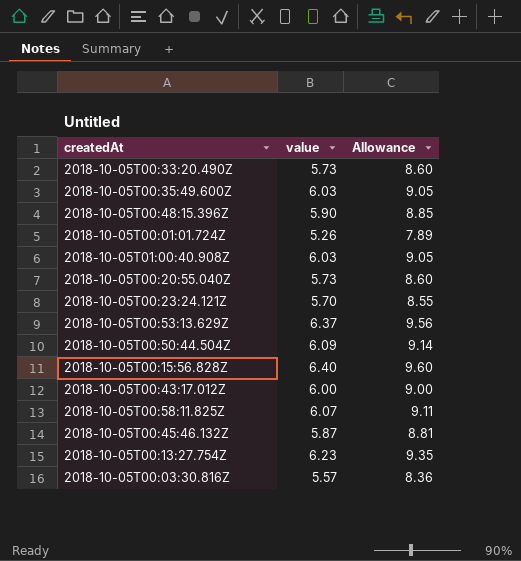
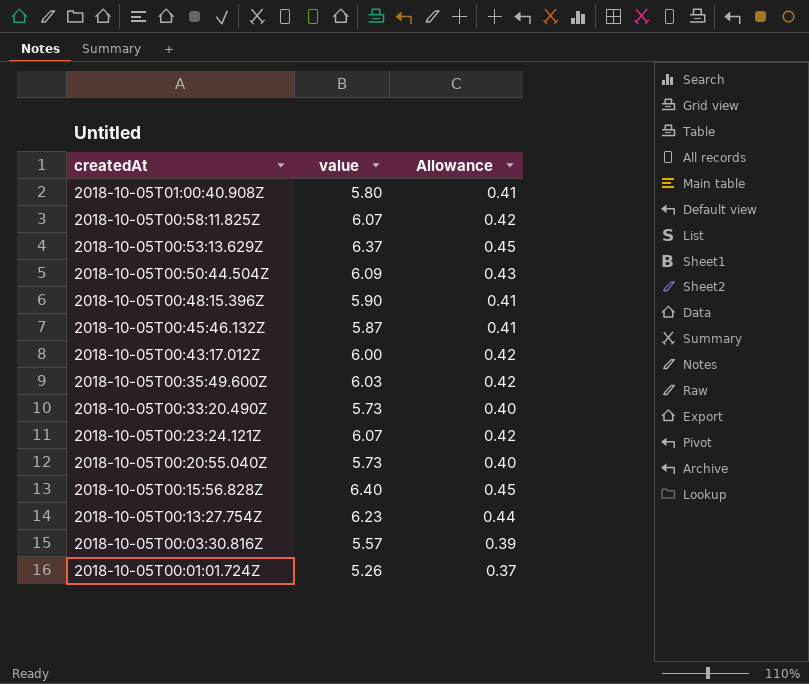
row order: none -> createdAt descending
column Allowance | formula: [value] * 1.5 -> [value] * 0.07
2018-10-05T01:00:40.908Z | value: 6.03 -> 5.80
2018-10-05T00:23:24.121Z | value: 5.70 -> 6.07

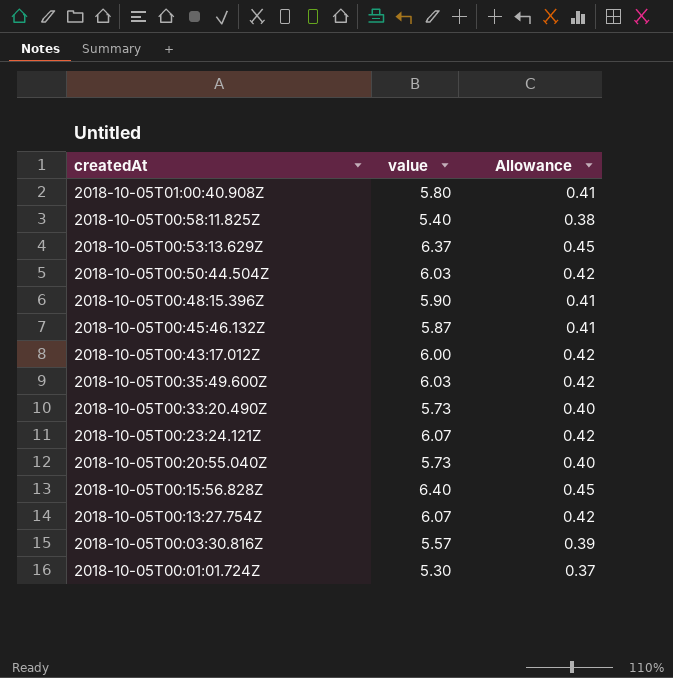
2018-10-05T00:58:11.825Z | value: 6.07 -> 5.40
2018-10-05T00:58:11.825Z | Allowance: 0.42 -> 0.38
2018-10-05T00:50:44.504Z | value: 6.09 -> 6.03
2018-10-05T00:50:44.504Z | Allowance: 0.43 -> 0.42
2018-10-05T00:13:27.754Z | value: 6.23 -> 6.07
2018-10-05T00:13:27.754Z | Allowance: 0.44 -> 0.42
2018-10-05T00:01:01.724Z | value: 5.26 -> 5.30

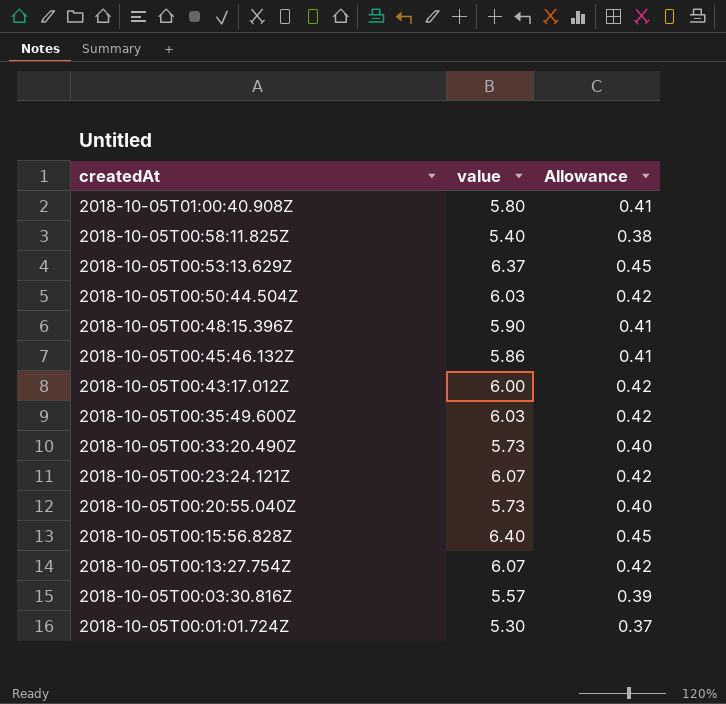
2018-10-05T00:45:46.132Z | value: 5.87 -> 5.86

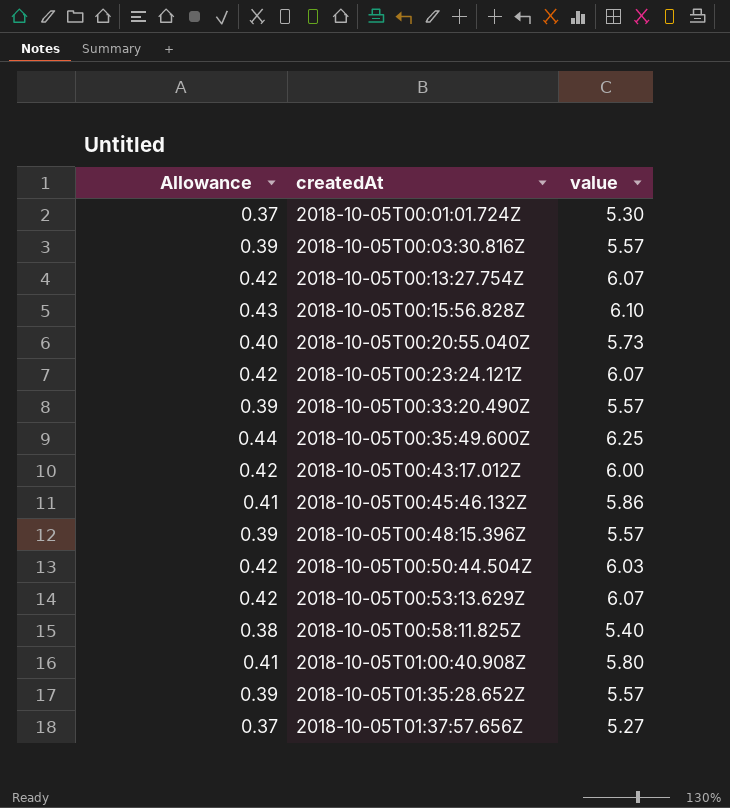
row order: createdAt descending -> createdAt ascending
column Allowance | position: 3 -> 1
2018-10-05T00:15:56.828Z | Allowance: 0.45 -> 0.43
2018-10-05T00:15:56.828Z | value: 6.40 -> 6.10
2018-10-05T00:33:20.490Z | Allowance: 0.40 -> 0.39
2018-10-05T00:33:20.490Z | value: 5.73 -> 5.57
2018-10-05T00:35:49.600Z | Allowance: 0.42 -> 0.44
2018-10-05T00:35:49.600Z | value: 6.03 -> 6.25
2018-10-05T00:48:15.396Z | Allowance: 0.41 -> 0.39
2018-10-05T00:48:15.396Z | value: 5.90 -> 5.57
2018-10-05T00:53:13.629Z | Allowance: 0.45 -> 0.42
2018-10-05T00:53:13.629Z | value: 6.37 -> 6.07
row 2018-10-05T01:35:28.652Z: none -> 0.39 | 5.57
row 2018-10-05T01:37:57.656Z: none -> 0.37 | 5.27

